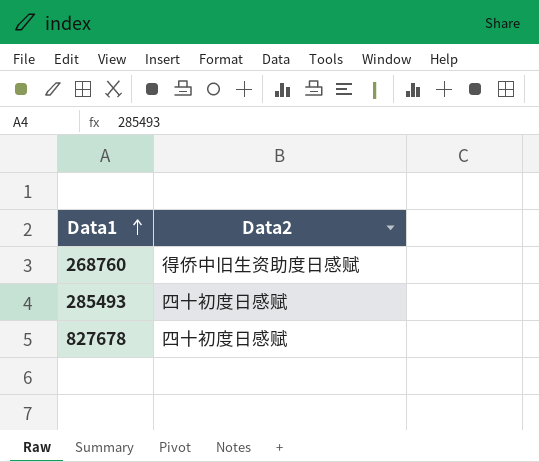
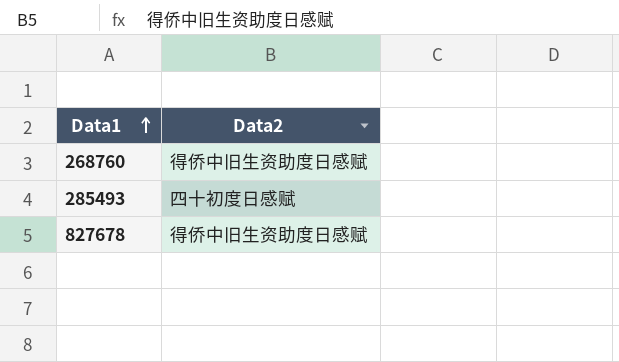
827678 | Data2: 四十初度日感赋 -> 得侨中旧生资助度日感赋

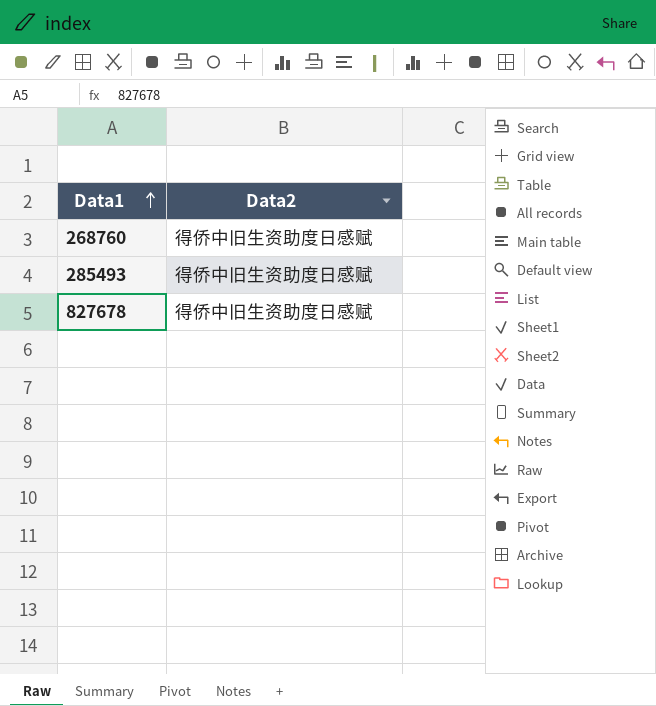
285493 | Data2: 四十初度日感赋 -> 得侨中旧生资助度日感赋

